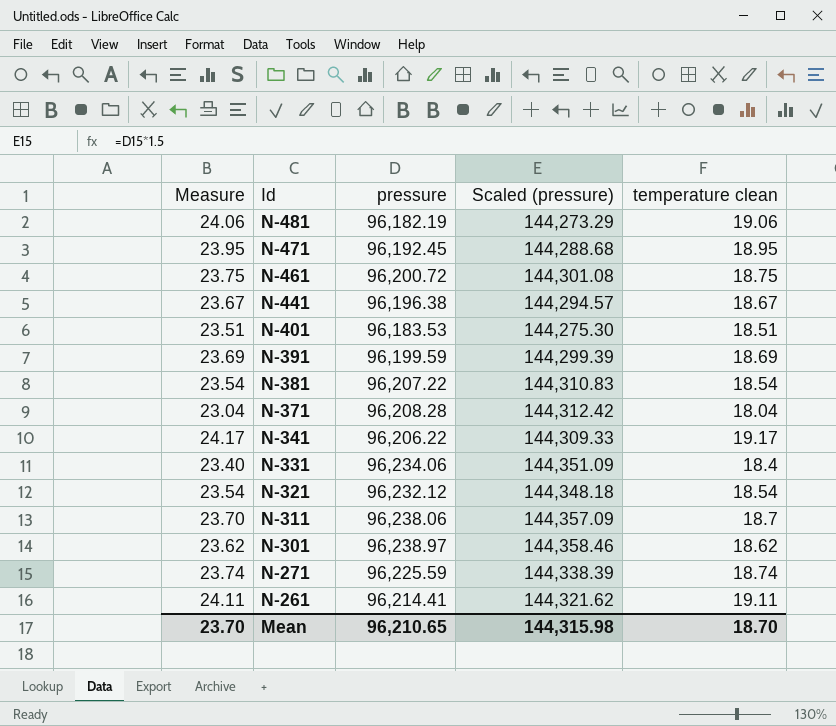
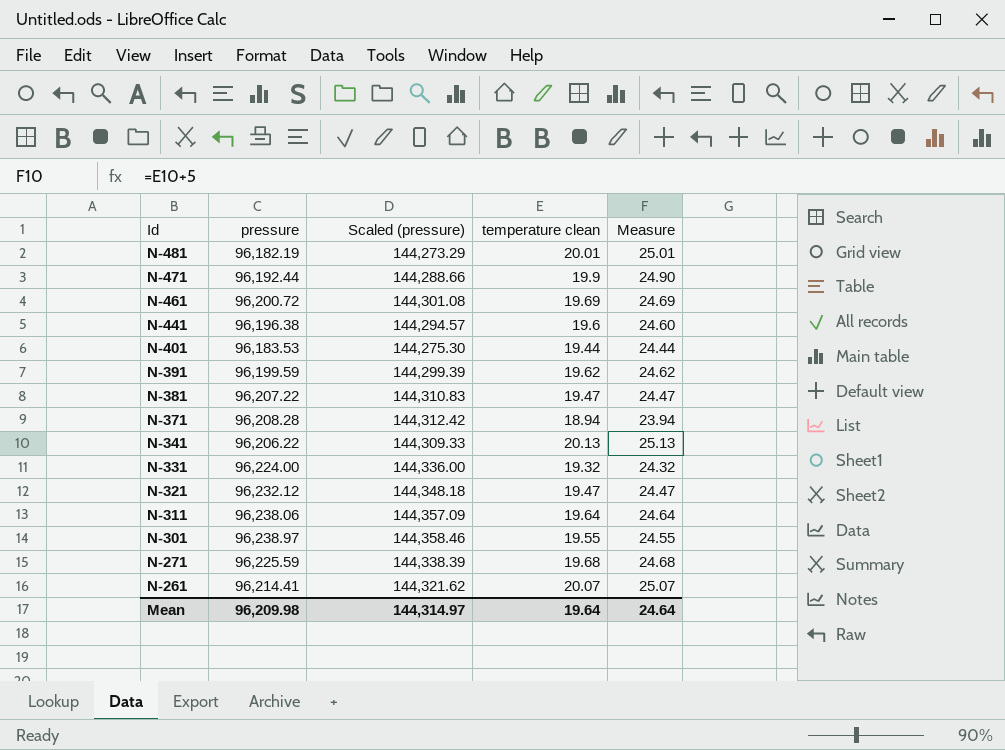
column Measure | position: 1 -> 5
N-481 | temperature clean: 19.06 -> 20.01
N-481 | Measure: 24.06 -> 25.01
N-471 | pressure: 96,192.45 -> 96,192.44
N-471 | Scaled (pressure): 144,288.68 -> 144,288.66
N-471 | temperature clean: 18.95 -> 19.9
N-471 | Measure: 23.95 -> 24.90
N-461 | temperature clean: 18.75 -> 19.69
N-461 | Measure: 23.75 -> 24.69
N-441 | temperature clean: 18.67 -> 19.6
N-441 | Measure: 23.67 -> 24.60
N-401 | temperature clean: 18.51 -> 19.44
N-401 | Measure: 23.51 -> 24.44
N-391 | temperature clean: 18.69 -> 19.62
N-391 | Measure: 23.69 -> 24.62
N-381 | temperature clean: 18.54 -> 19.47
N-381 | Measure: 23.54 -> 24.47
N-371 | temperature clean: 18.04 -> 18.94
N-371 | Measure: 23.04 -> 23.94
N-341 | temperature clean: 19.17 -> 20.13
N-341 | Measure: 24.17 -> 25.13
N-331 | pressure: 96,234.06 -> 96,224.00
N-331 | Scaled (pressure): 144,351.09 -> 144,336.00
N-331 | temperature clean: 18.4 -> 19.32
N-331 | Measure: 23.40 -> 24.32
N-321 | temperature clean: 18.54 -> 19.47
N-321 | Measure: 23.54 -> 24.47
N-311 | temperature clean: 18.7 -> 19.64
N-311 | Measure: 23.70 -> 24.64
N-301 | temperature clean: 18.62 -> 19.55
N-301 | Measure: 23.62 -> 24.55
N-271 | temperature clean: 18.74 -> 19.68
N-271 | Measure: 23.74 -> 24.68
N-261 | temperature clean: 19.11 -> 20.07
N-261 | Measure: 24.11 -> 25.07
Mean | pressure: 96,210.65 -> 96,209.98
Mean | Scaled (pressure): 144,315.98 -> 144,314.97
Mean | temperature clean: 18.70 -> 19.64
Mean | Measure: 23.70 -> 24.64

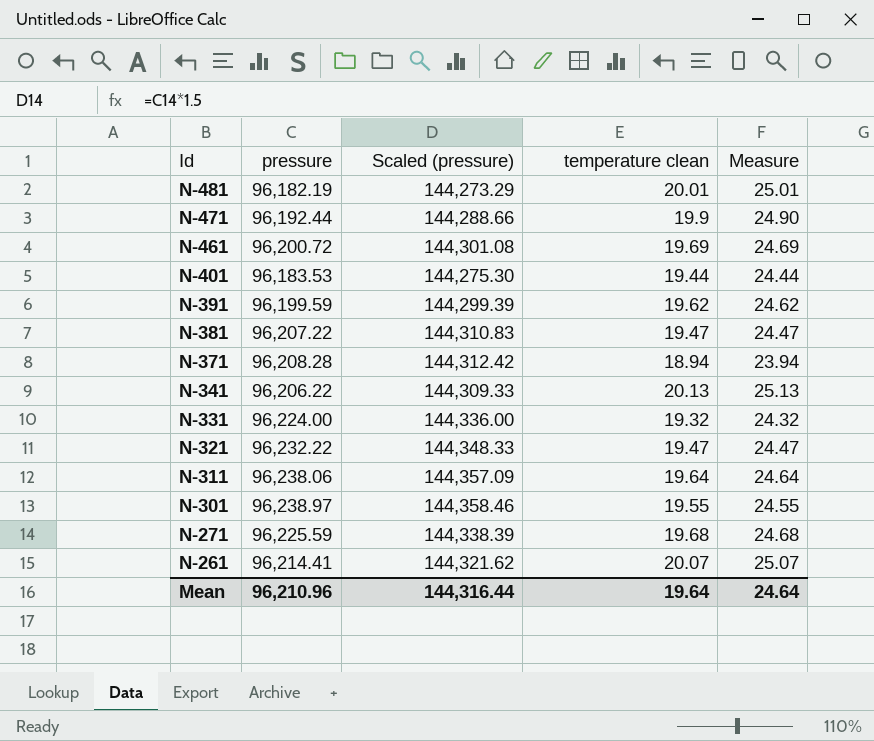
row N-441: 96,196.38 | 144,294.57 | 19.6 | 24.60 -> none
N-321 | pressure: 96,232.12 -> 96,232.22
N-321 | Scaled (pressure): 144,348.18 -> 144,348.33
Mean | pressure: 96,209.98 -> 96,210.96
Mean | Scaled (pressure): 144,314.97 -> 144,316.44

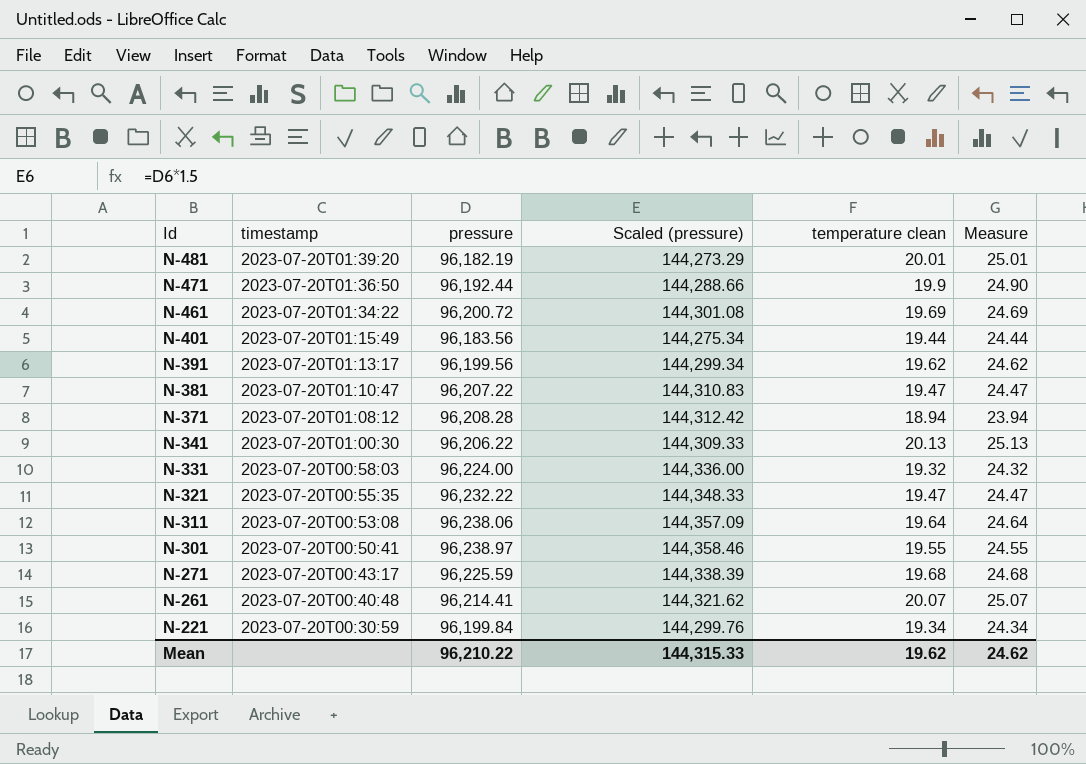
column timestamp | position: none -> 2
N-401 | pressure: 96,183.53 -> 96,183.56
N-401 | Scaled (pressure): 144,275.30 -> 144,275.34
N-391 | pressure: 96,199.59 -> 96,199.56
N-391 | Scaled (pressure): 144,299.39 -> 144,299.34
row N-221: none -> 2023-07-20T00:30:59 | 96,199.84 | 144,299.76 | 19.34 | 24.34
Mean | pressure: 96,210.96 -> 96,210.22
Mean | Scaled (pressure): 144,316.44 -> 144,315.33
Mean | temperature clean: 19.64 -> 19.62
Mean | Measure: 24.64 -> 24.62

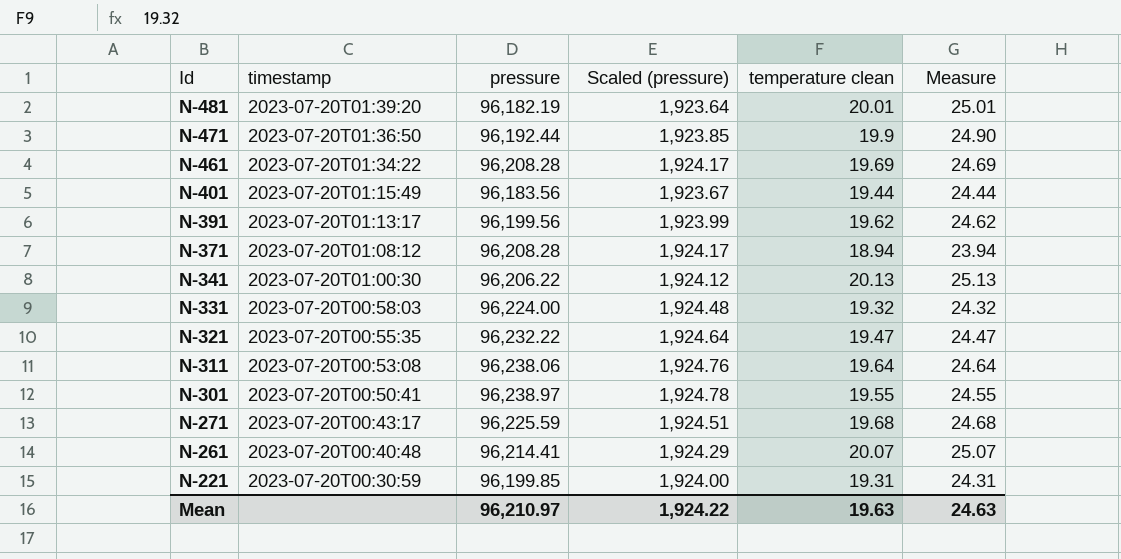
column Scaled (pressure) | formula: [pressure] * 1.5 -> [pressure] * 0.02
row N-381: 2023-07-20T01:10:47 | 96,207.22 | 144,310.83 | 19.47 | 24.47 -> none
N-461 | pressure: 96,200.72 -> 96,208.28
N-221 | pressure: 96,199.84 -> 96,199.85
N-221 | temperature clean: 19.34 -> 19.31
N-221 | Measure: 24.34 -> 24.31
Mean | pressure: 96,210.22 -> 96,210.97
Mean | Scaled (pressure): 144,315.33 -> 1,924.22
Mean | temperature clean: 19.62 -> 19.63
Mean | Measure: 24.62 -> 24.63

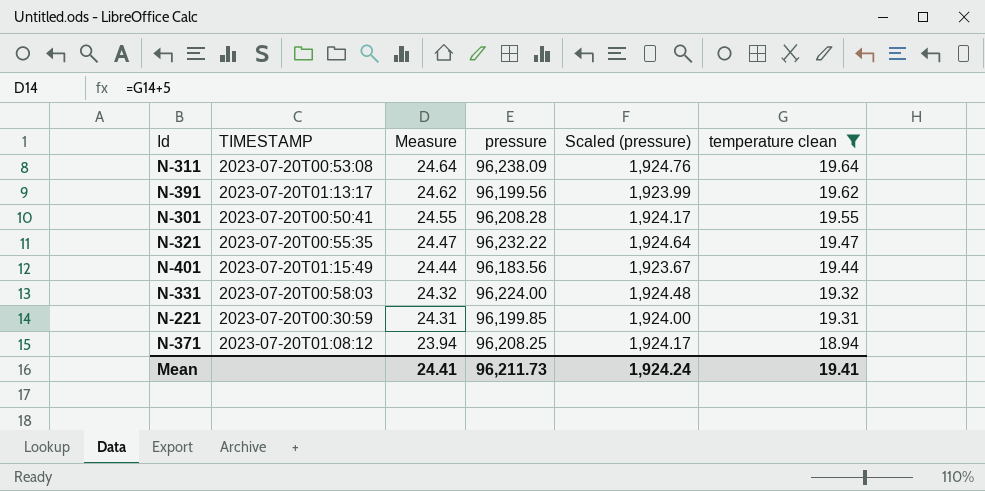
filter: none -> temperature clean <= 19.64
row order: Id descending -> Measure descending
column name: timestamp -> TIMESTAMP
column Measure | position: 6 -> 3
N-311 | pressure: 96,238.06 -> 96,238.09
N-301 | pressure: 96,238.97 -> 96,208.28
N-301 | Scaled (pressure): 1,924.78 -> 1,924.17
N-371 | pressure: 96,208.28 -> 96,208.25
Mean | Measure: 24.63 -> 24.41
Mean | pressure: 96,210.97 -> 96,211.73
Mean | Scaled (pressure): 1,924.22 -> 1,924.24
Mean | temperature clean: 19.63 -> 19.41

